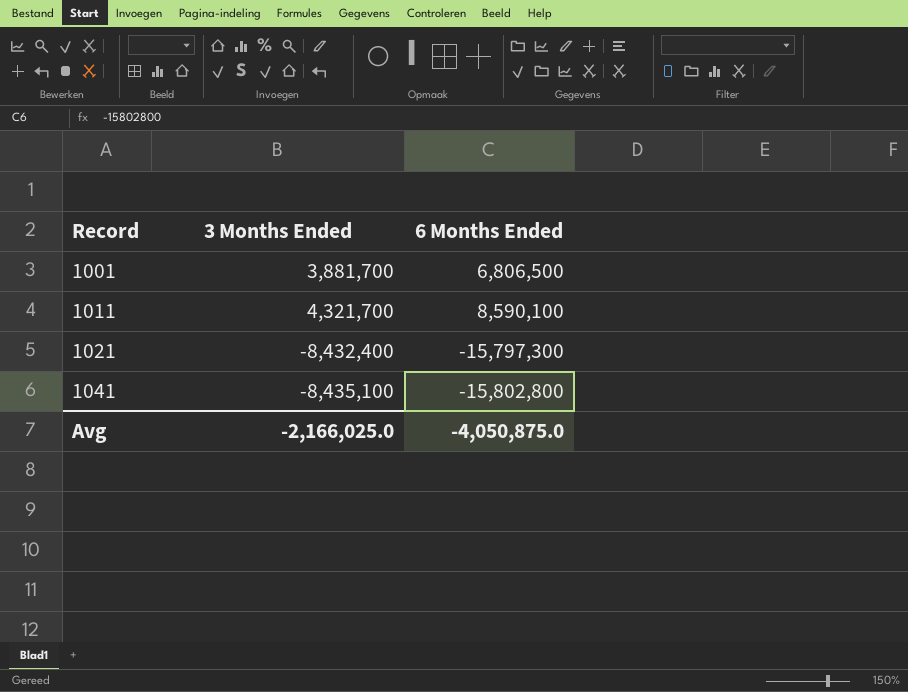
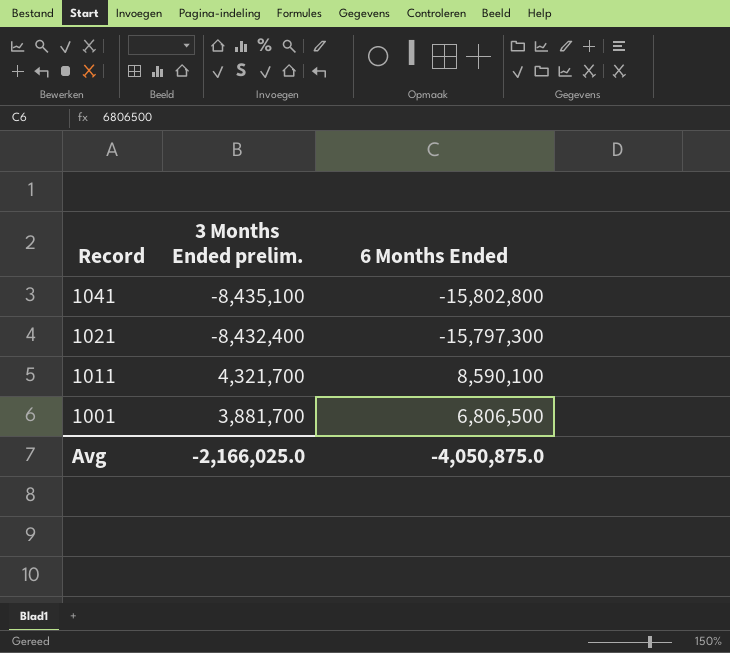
row order: Record ascending -> Record descending
column name: 3 Months Ended -> 3 Months Ended prelim.

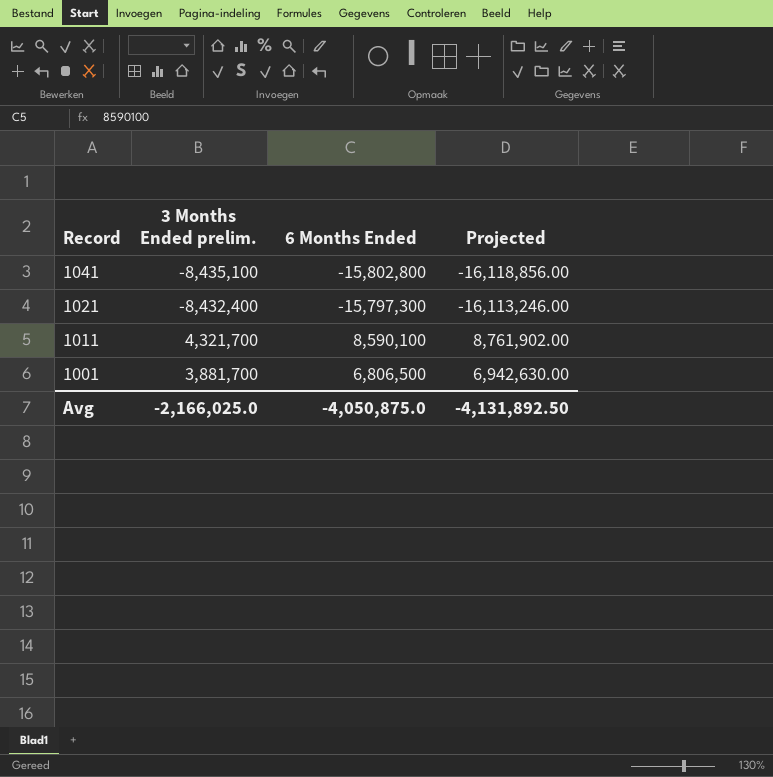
column Projected | formula: none -> [6 Months Ended] * 1.02

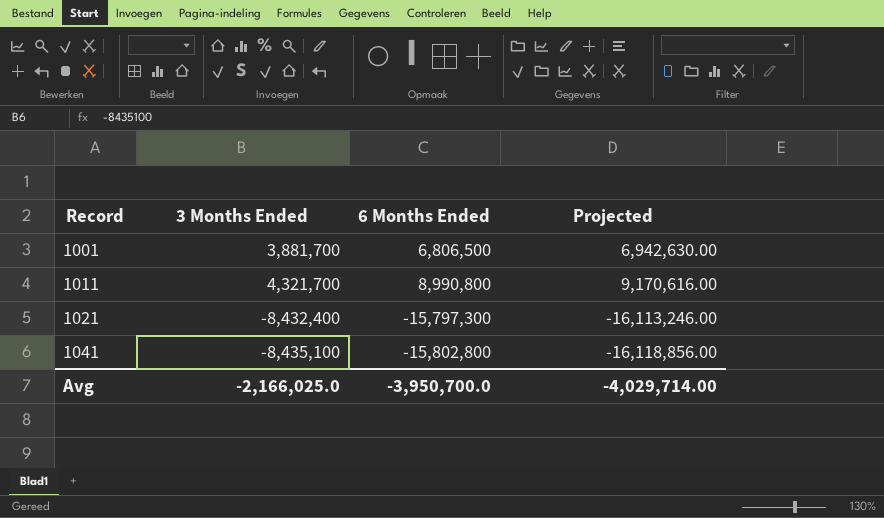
row order: Record descending -> Record ascending
column name: 3 Months Ended prelim. -> 3 Months Ended
1011 | 6 Months Ended: 8,590,100 -> 8,990,800
1011 | Projected: 8,761,902.00 -> 9,170,616.00
Avg | 6 Months Ended: -4,050,875.0 -> -3,950,700.0
Avg | Projected: -4,131,892.50 -> -4,029,714.00

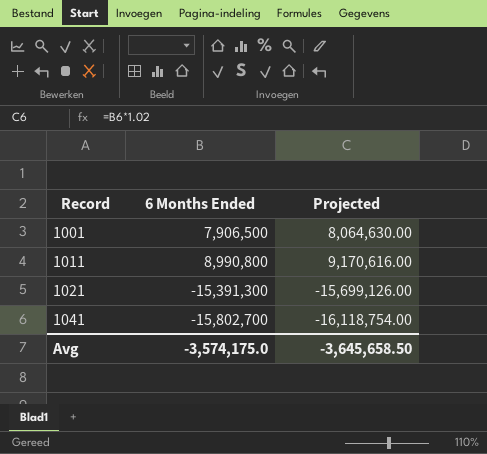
column 3 Months Ended | position: 2 -> none
1001 | 6 Months Ended: 6,806,500 -> 7,906,500
1001 | Projected: 6,942,630.00 -> 8,064,630.00
1021 | 6 Months Ended: -15,797,300 -> -15,391,300
1021 | Projected: -16,113,246.00 -> -15,699,126.00
1041 | 6 Months Ended: -15,802,800 -> -15,802,700
1041 | Projected: -16,118,856.00 -> -16,118,754.00
Avg | 6 Months Ended: -3,950,700.0 -> -3,574,175.0
Avg | Projected: -4,029,714.00 -> -3,645,658.50

